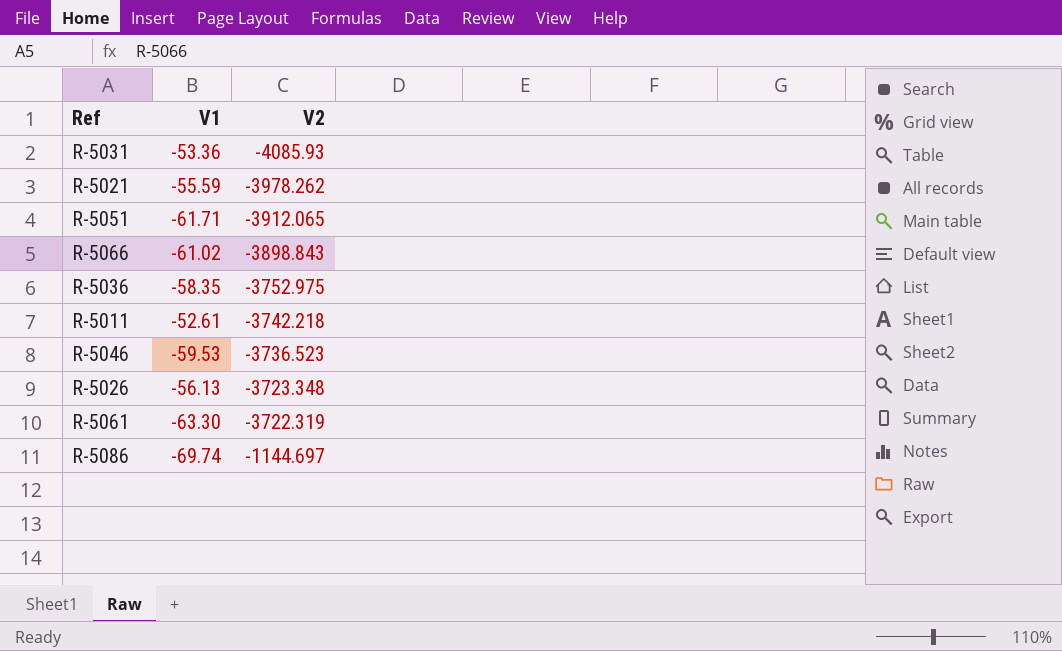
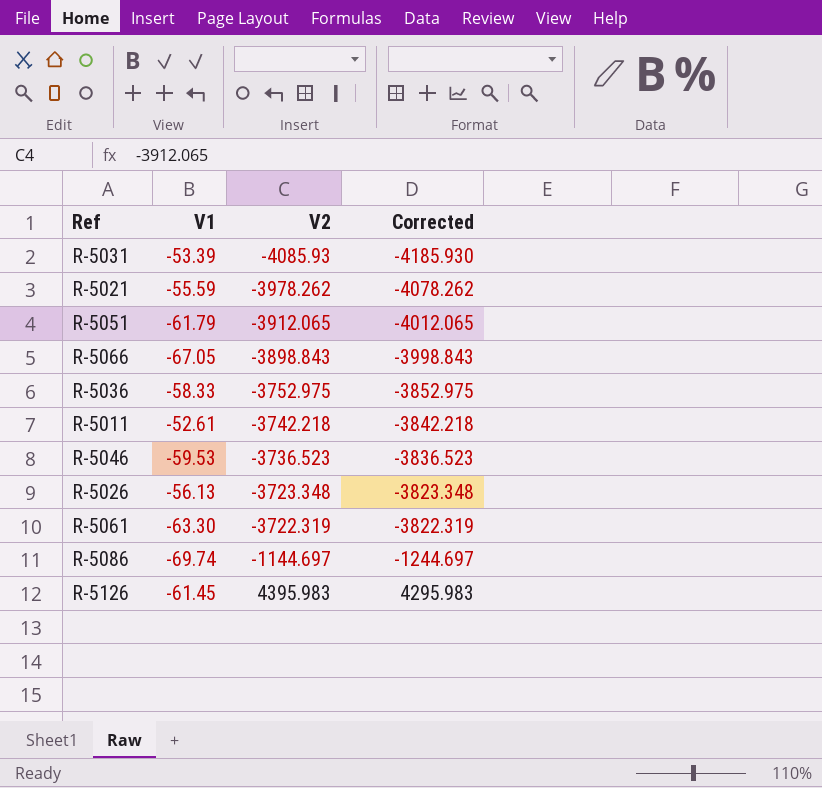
column Corrected | formula: none -> [V2] - 100
R-5031 | V1: -53.36 -> -53.39
R-5051 | V1: -61.71 -> -61.79
R-5066 | V1: -61.02 -> -67.05
R-5036 | V1: -58.35 -> -58.33
row R-5126: none -> -61.45 | 4395.983 | 4295.983

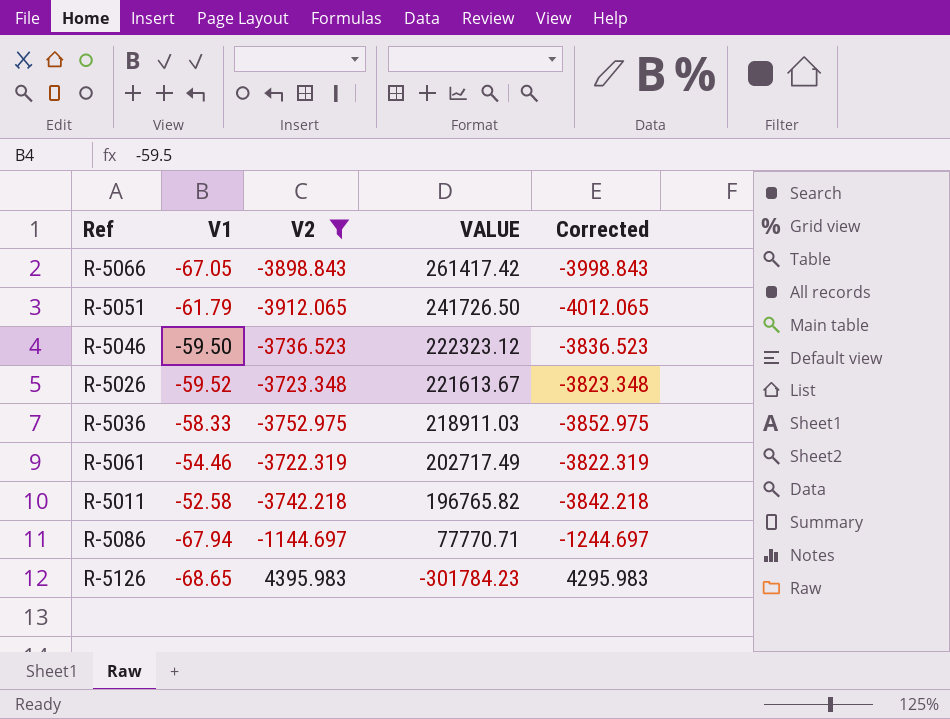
filter: none -> V2 >= -3912.065
row order: V2 ascending -> VALUE descending
column VALUE | formula: none -> [V1] * [V2]
R-5046 | V1: -59.53 -> -59.50
R-5026 | V1: -56.13 -> -59.52
R-5061 | V1: -63.30 -> -54.46
R-5011 | V1: -52.61 -> -52.58
R-5086 | V1: -69.74 -> -67.94
R-5126 | V1: -61.45 -> -68.65

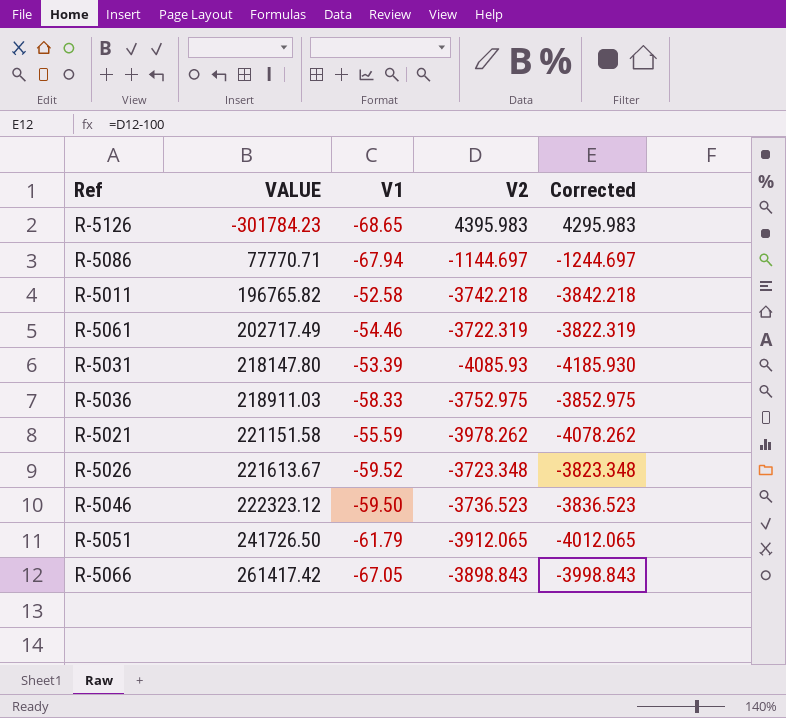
filter: V2 >= -3912.065 -> none
row order: VALUE descending -> VALUE ascending
column VALUE | position: 4 -> 2

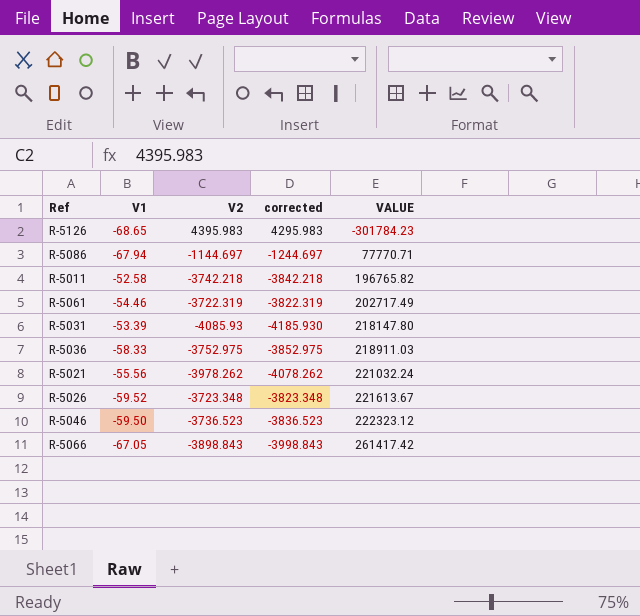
column name: Corrected -> corrected
column VALUE | position: 2 -> 5
row R-5051: 241726.50 | -61.79 | -3912.065 | -4012.065 -> none
R-5021 | V1: -55.59 -> -55.56
R-5021 | VALUE: 221151.58 -> 221032.24

